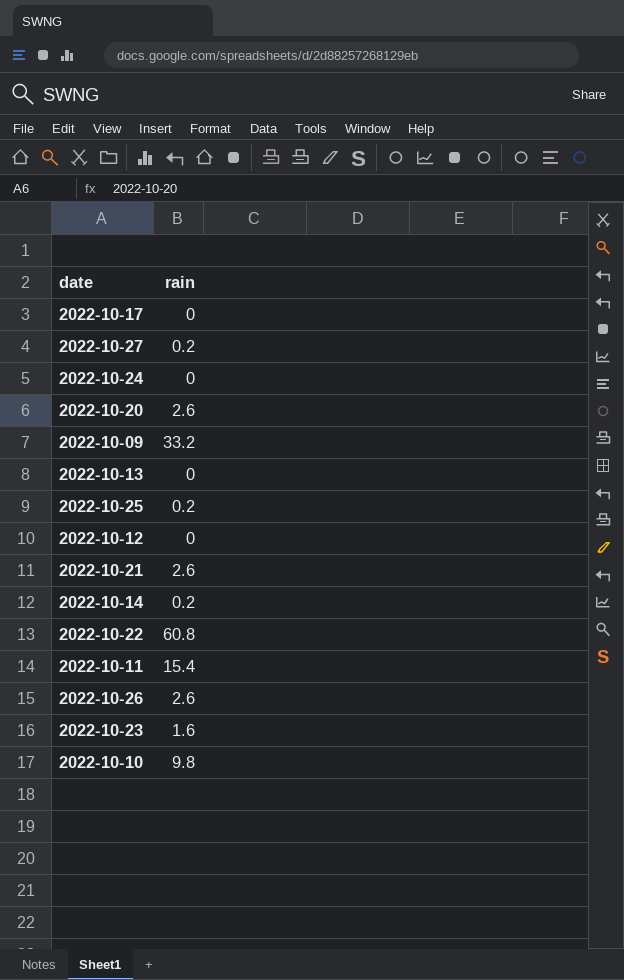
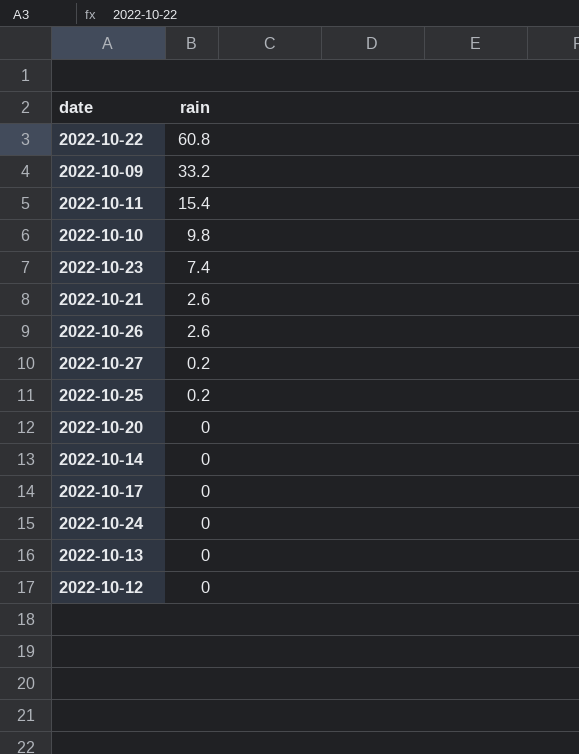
row order: none -> rain descending
2022-10-23 | rain: 1.6 -> 7.4
2022-10-20 | rain: 2.6 -> 0
2022-10-14 | rain: 0.2 -> 0

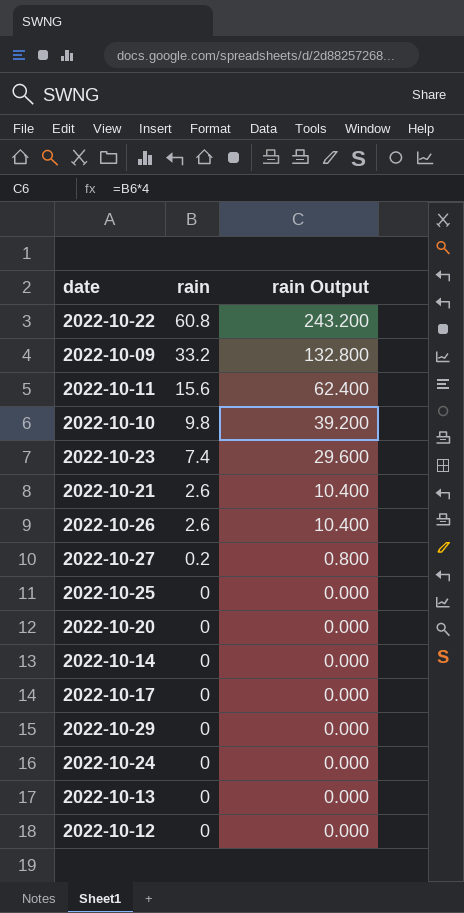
column rain Output | formula: none -> [rain] * 4
2022-10-11 | rain: 15.4 -> 15.6
2022-10-25 | rain: 0.2 -> 0
row 2022-10-29: none -> 0 | 0.000

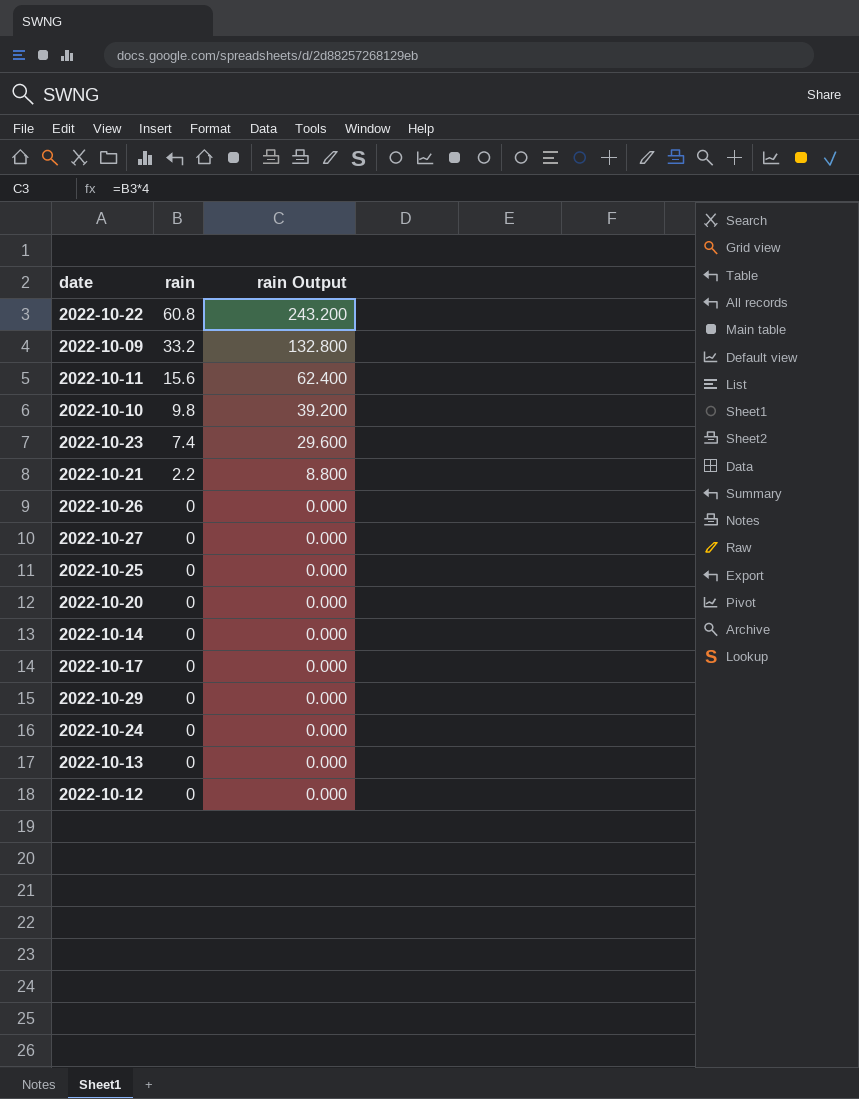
2022-10-21 | rain: 2.6 -> 2.2
2022-10-21 | rain Output: 10.400 -> 8.800
2022-10-26 | rain: 2.6 -> 0
2022-10-26 | rain Output: 10.400 -> 0.000
2022-10-27 | rain: 0.2 -> 0
2022-10-27 | rain Output: 0.800 -> 0.000

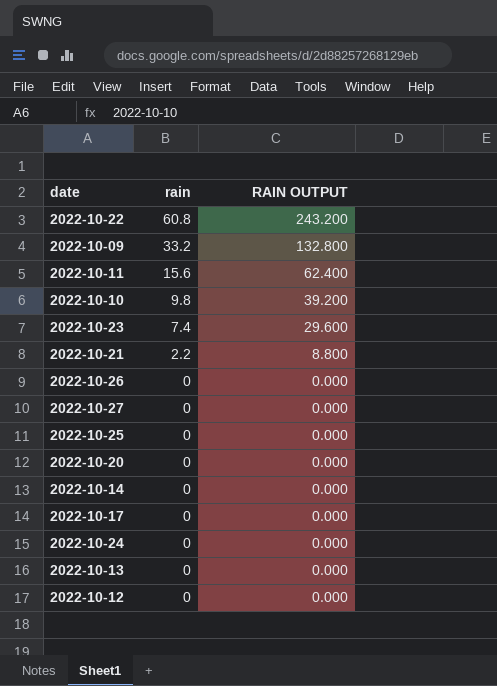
column name: rain Output -> RAIN OUTPUT
row 2022-10-29: 0 | 0.000 -> none

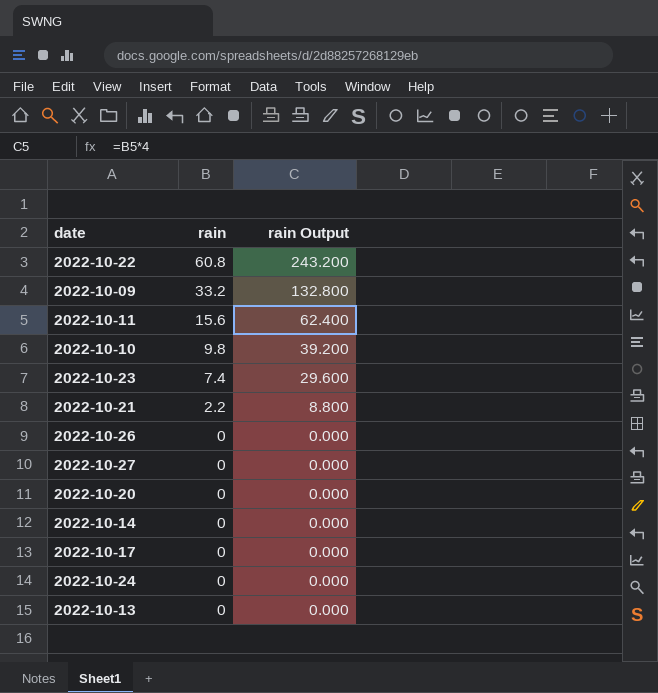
column name: RAIN OUTPUT -> rain Output
row 2022-10-25: 0 | 0.000 -> none
row 2022-10-12: 0 | 0.000 -> none

